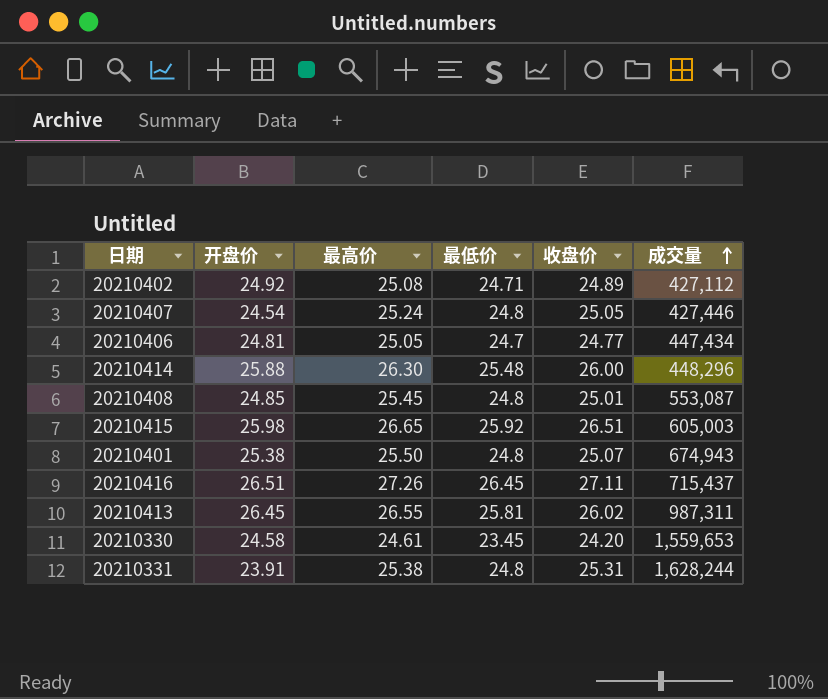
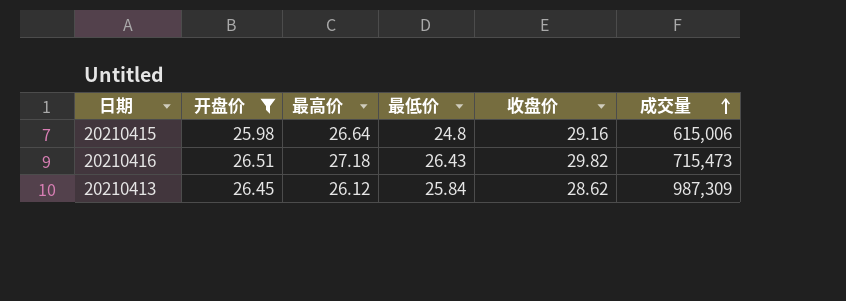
filter: none -> 开盘价 >= 25.98
20210415 | 最高价: 26.65 -> 26.64
20210415 | 最低价: 25.92 -> 24.8
20210415 | 收盘价: 26.51 -> 29.16
20210415 | 成交量: 605,003 -> 615,006
20210416 | 最高价: 27.26 -> 27.18
20210416 | 最低价: 26.45 -> 26.43
20210416 | 收盘价: 27.11 -> 29.82
20210416 | 成交量: 715,437 -> 715,473
20210413 | 最高价: 26.55 -> 26.12
20210413 | 最低价: 25.81 -> 25.84
20210413 | 收盘价: 26.02 -> 28.62
20210413 | 成交量: 987,311 -> 987,309

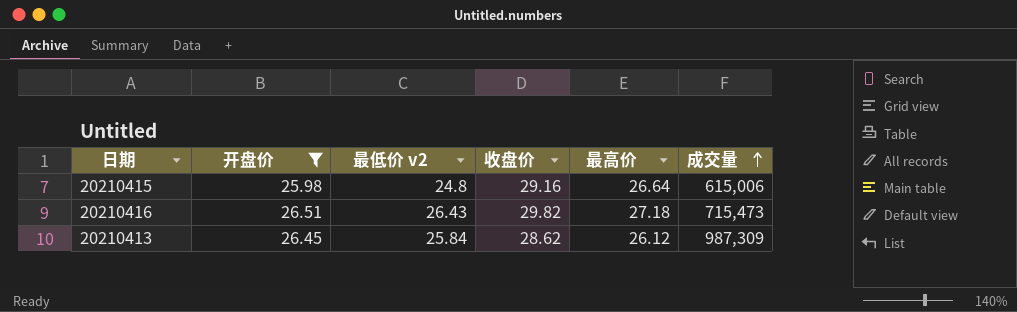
column name: 最低价 -> 最低价 v2
column 最高价 | position: 3 -> 5

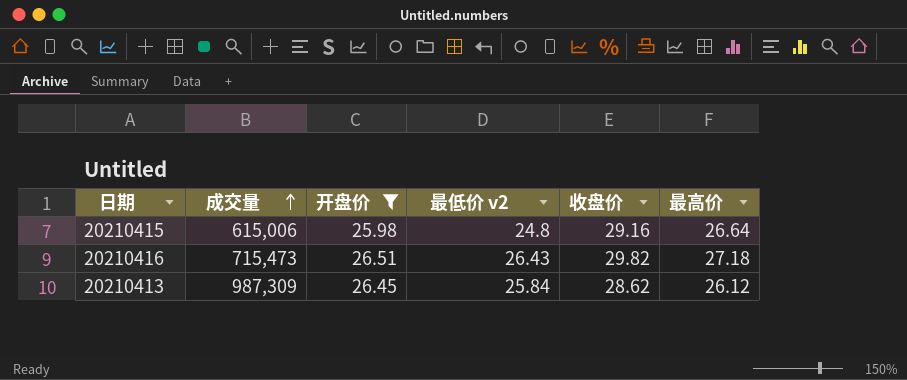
column 成交量 | position: 6 -> 2

